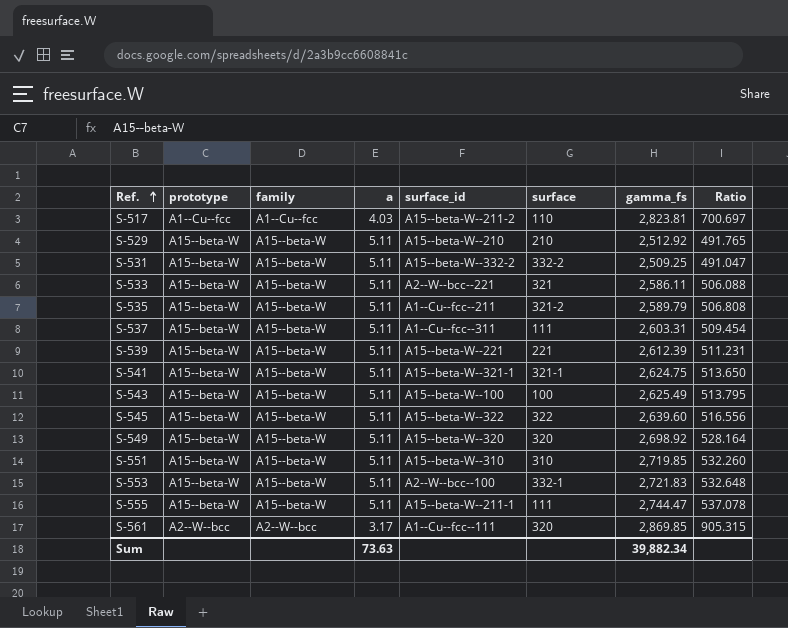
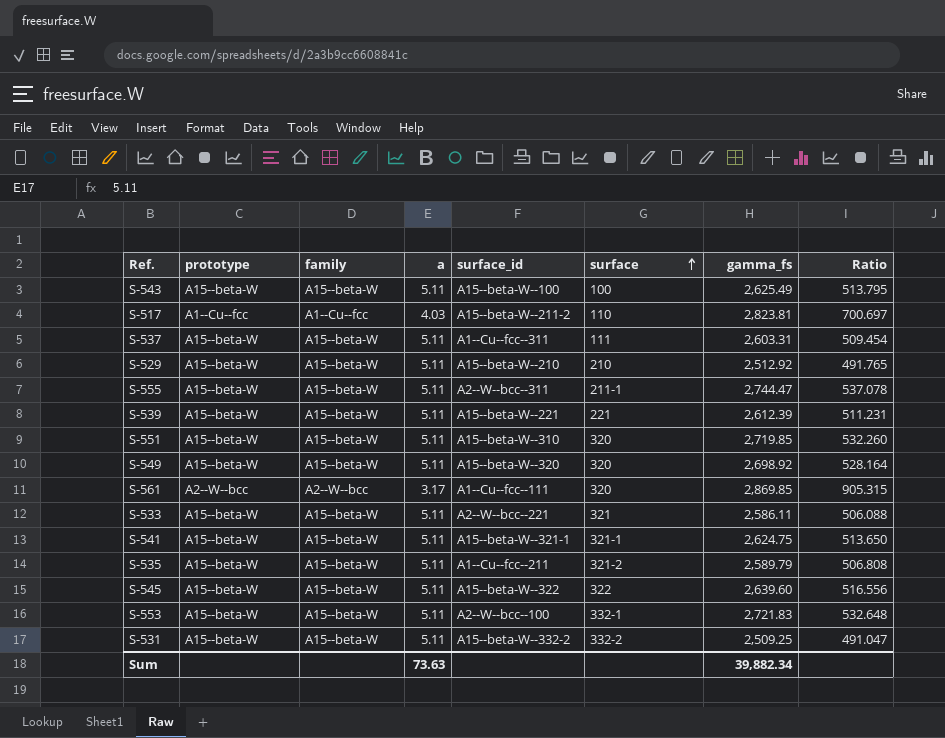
row order: Ref. ascending -> surface ascending
S-555 | surface_id: A15--beta-W--211-1 -> A2--W--bcc--311
S-555 | surface: 111 -> 211-1
S-551 | surface: 310 -> 320

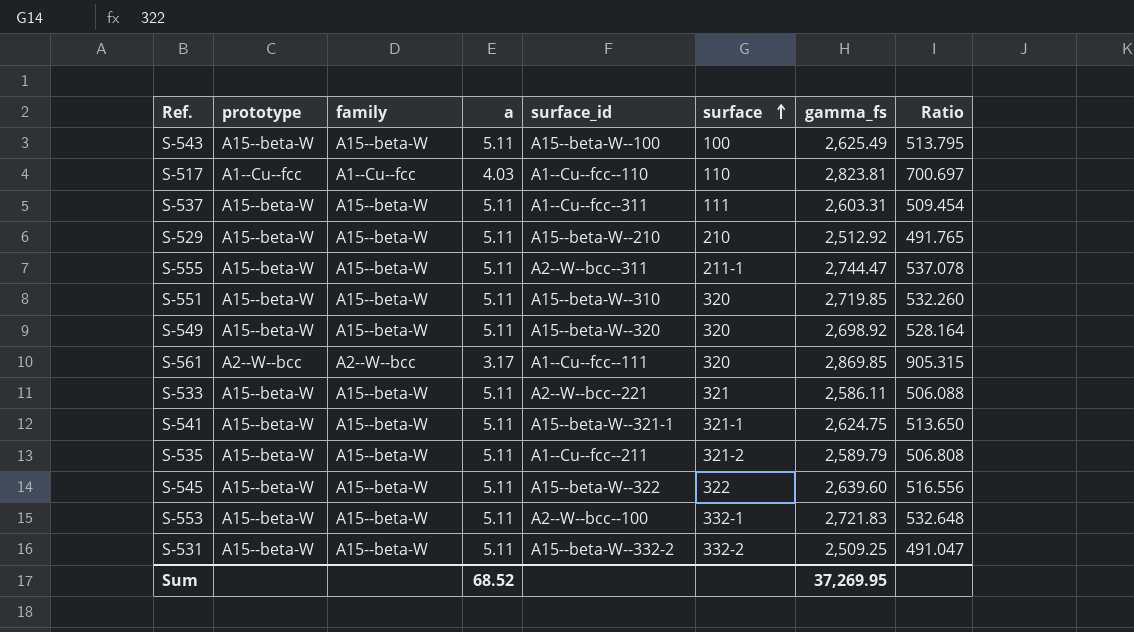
row S-539: A15--beta-W | A15--beta-W | 5.11 | A15--beta-W--221 | 221 | 2,612.39 | 511.231 -> none
S-517 | surface_id: A15--beta-W--211-2 -> A1--Cu--fcc--110
Sum | a: 73.63 -> 68.52
Sum | gamma_fs: 39,882.34 -> 37,269.95

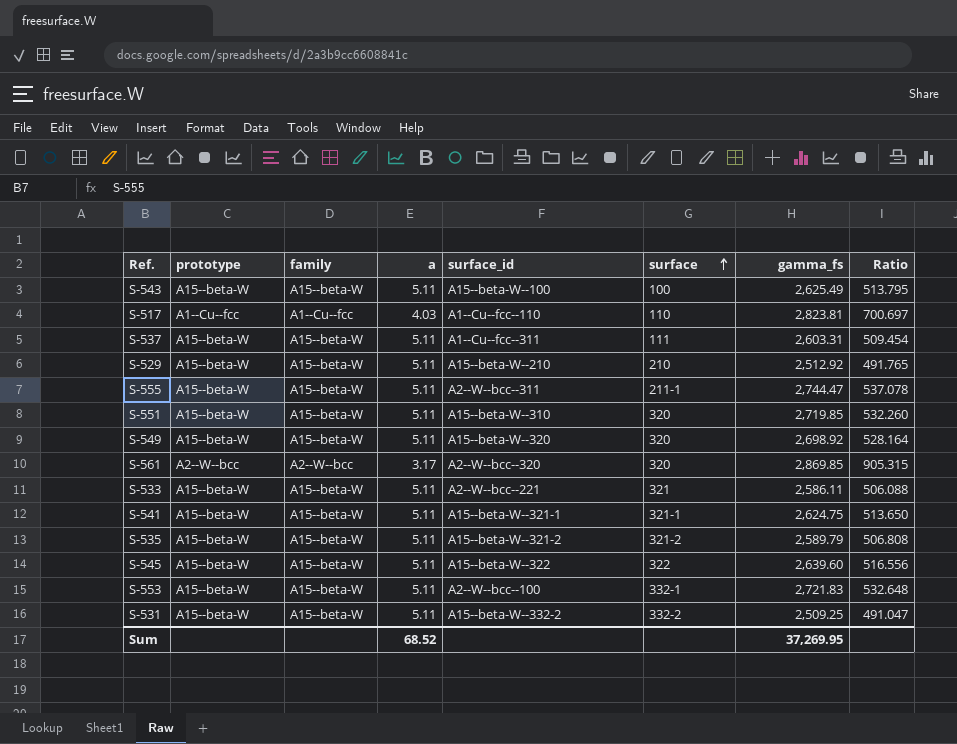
S-561 | surface_id: A1--Cu--fcc--111 -> A2--W--bcc--320
S-535 | surface_id: A1--Cu--fcc--211 -> A15--beta-W--321-2

